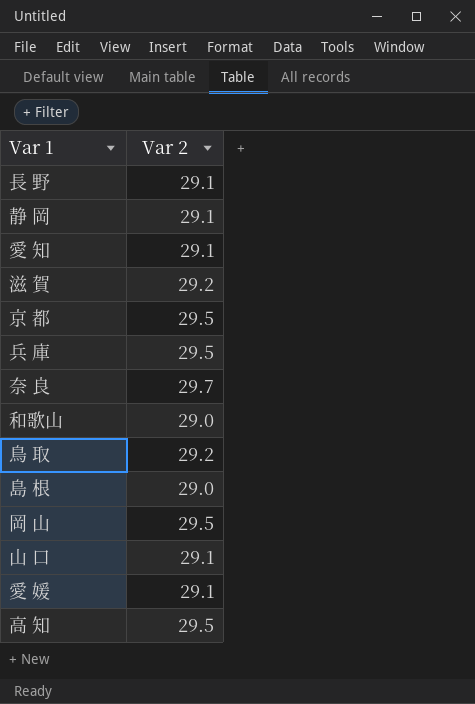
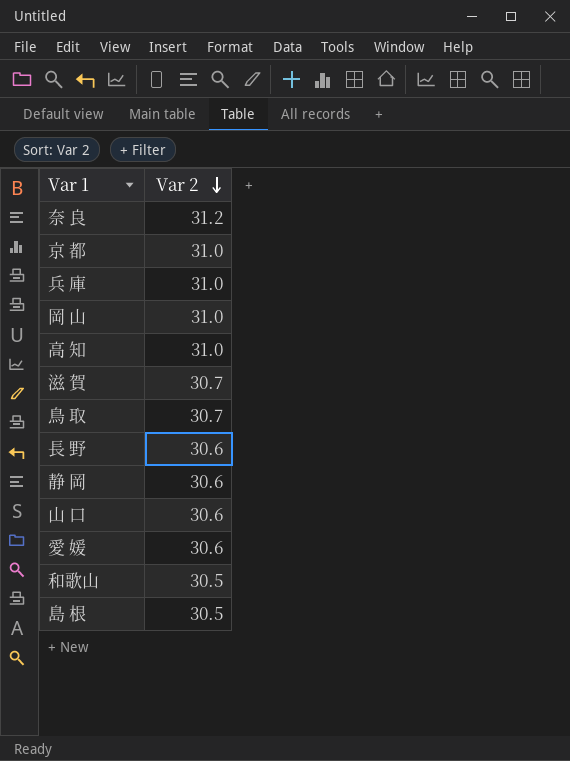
row order: none -> Var 2 descending
row 愛 知: 29.1 -> none
奈 良 | Var 2: 29.7 -> 31.2
京 都 | Var 2: 29.5 -> 31.0
兵 庫 | Var 2: 29.5 -> 31.0
岡 山 | Var 2: 29.5 -> 31.0
高 知 | Var 2: 29.5 -> 31.0
滋 賀 | Var 2: 29.2 -> 30.7
鳥 取 | Var 2: 29.2 -> 30.7
長 野 | Var 2: 29.1 -> 30.6
静 岡 | Var 2: 29.1 -> 30.6
山 口 | Var 2: 29.1 -> 30.6
愛 媛 | Var 2: 29.1 -> 30.6
和歌山 | Var 2: 29.0 -> 30.5
島 根 | Var 2: 29.0 -> 30.5

